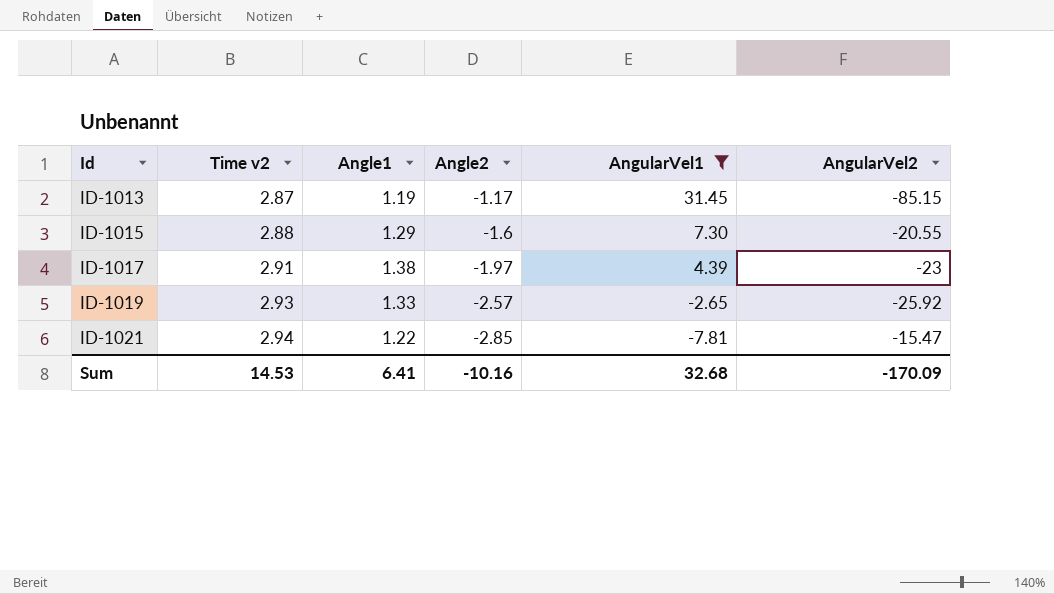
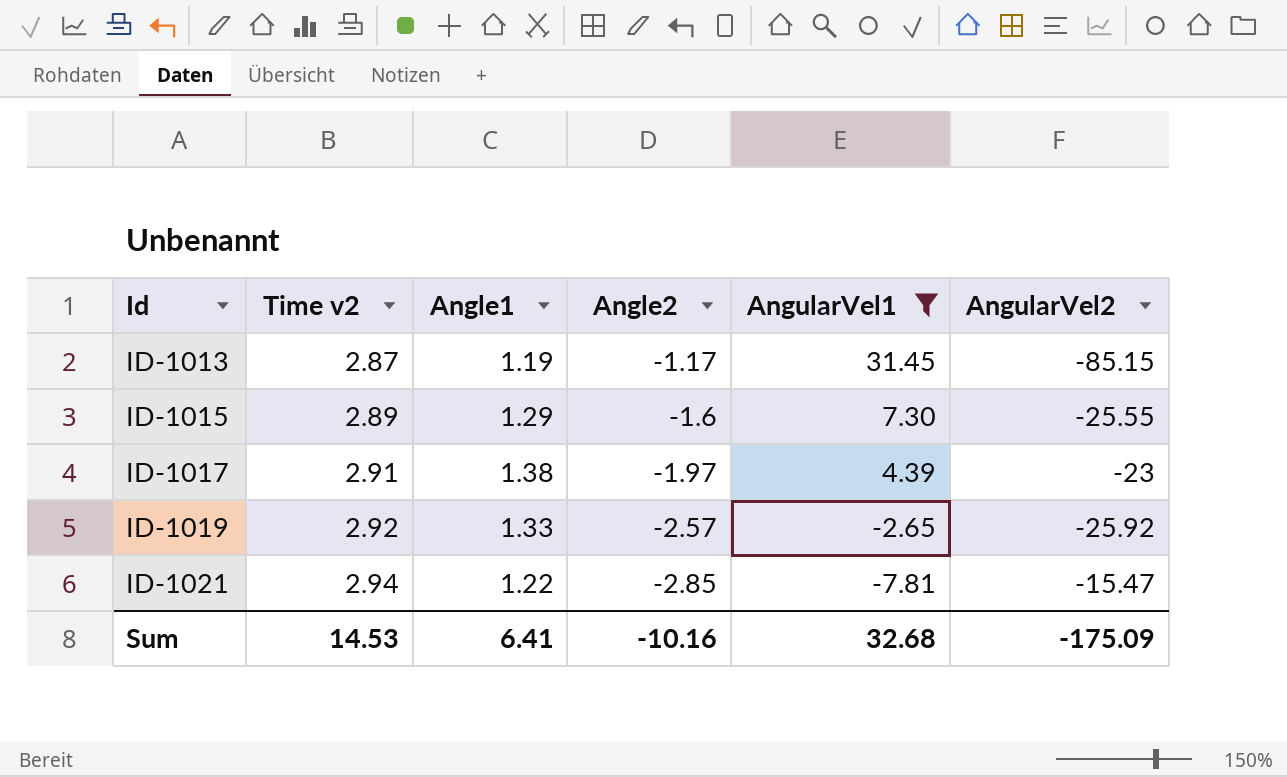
ID-1015 | Time v2: 2.88 -> 2.89
ID-1015 | AngularVel2: -20.55 -> -25.55
ID-1019 | Time v2: 2.93 -> 2.92
Sum | AngularVel2: -170.09 -> -175.09

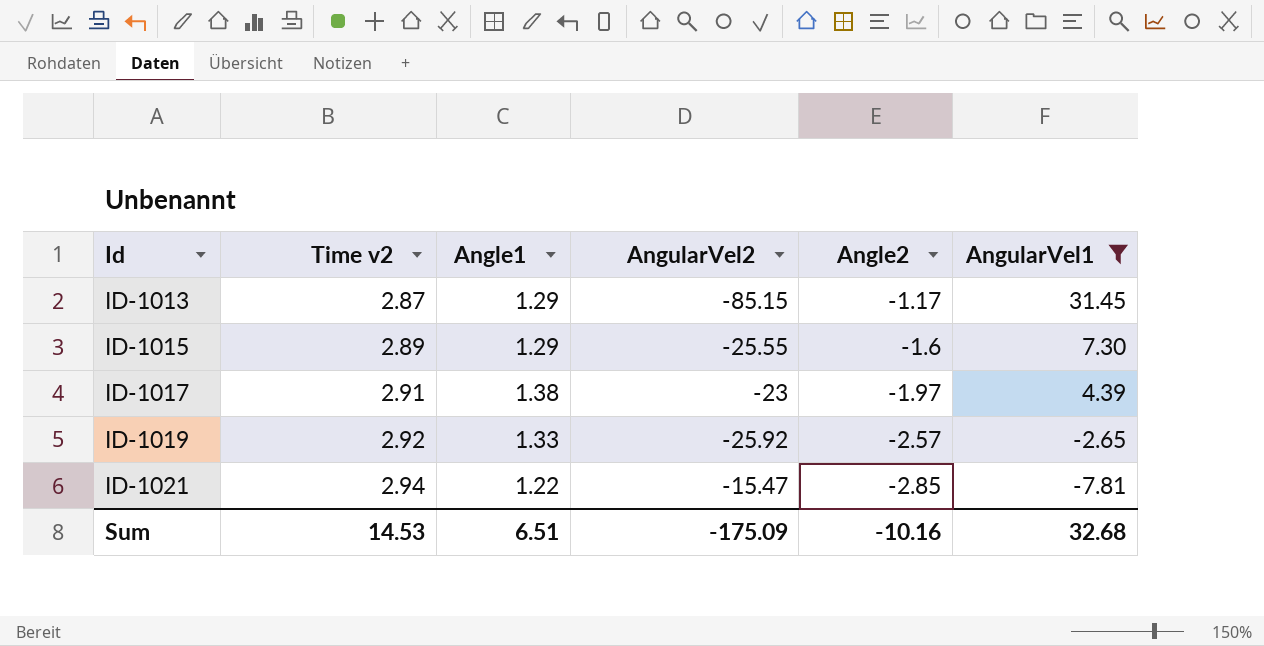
column AngularVel2 | position: 6 -> 4
ID-1013 | Angle1: 1.19 -> 1.29
Sum | Angle1: 6.41 -> 6.51

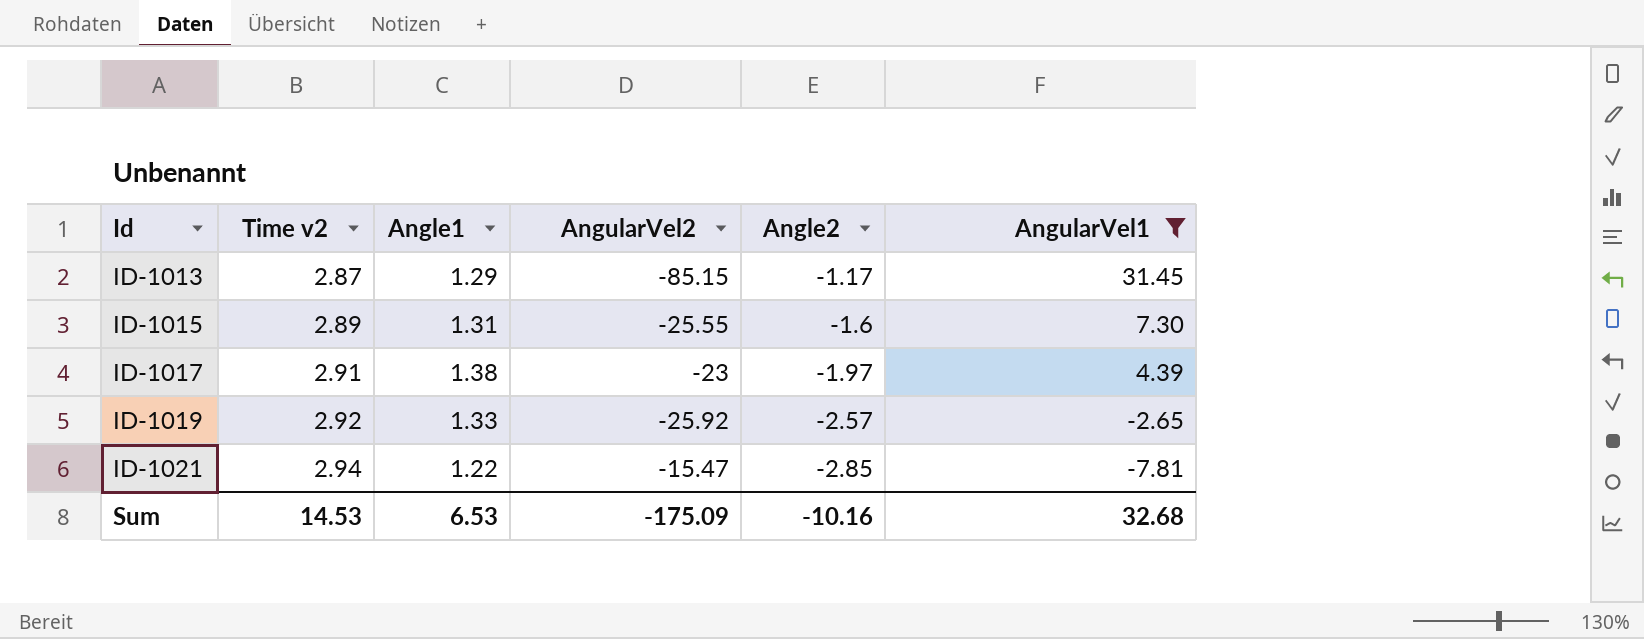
ID-1015 | Angle1: 1.29 -> 1.31
Sum | Angle1: 6.51 -> 6.53

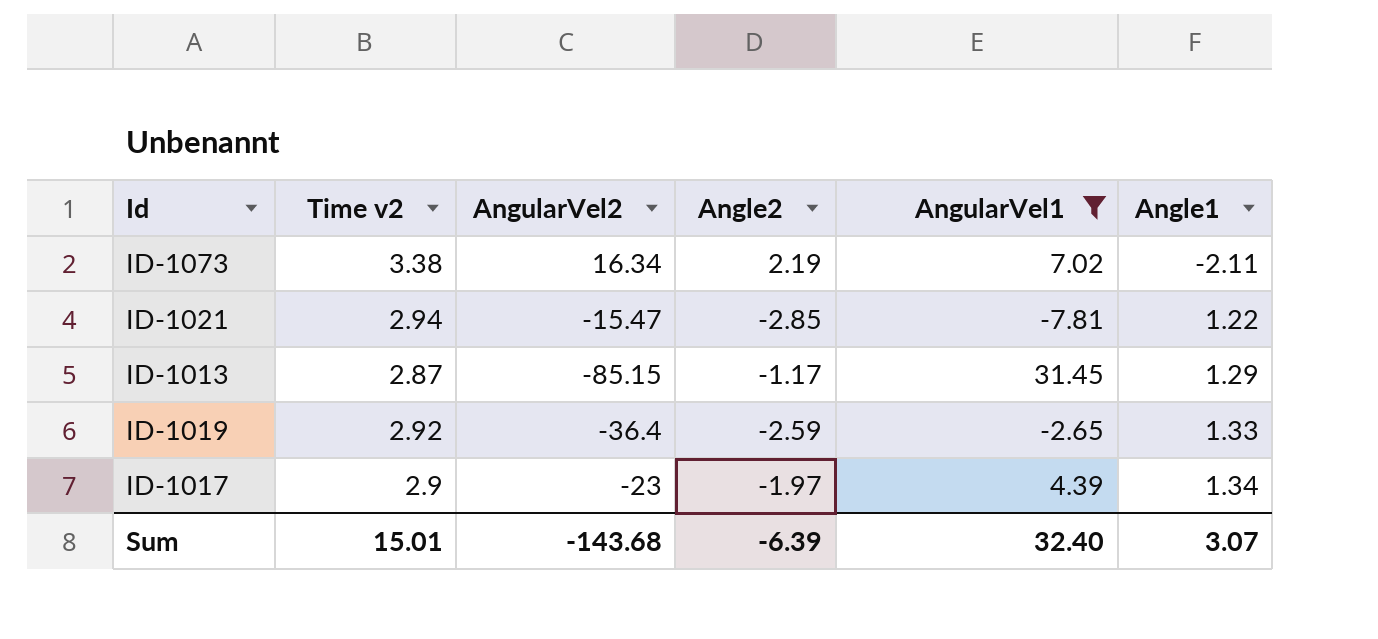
row order: Id ascending -> Angle1 ascending
column Angle1 | position: 3 -> 6
row ID-1015: 2.89 | 1.31 | -25.55 | -1.6 | 7.30 -> none
row ID-1073: none -> 3.38 | 16.34 | 2.19 | 7.02 | -2.11
ID-1019 | AngularVel2: -25.92 -> -36.4
ID-1019 | Angle2: -2.57 -> -2.59
ID-1017 | Time v2: 2.91 -> 2.9
ID-1017 | Angle1: 1.38 -> 1.34
Sum | Time v2: 14.53 -> 15.01
Sum | AngularVel2: -175.09 -> -143.68
Sum | Angle2: -10.16 -> -6.39
Sum | AngularVel1: 32.68 -> 32.40
Sum | Angle1: 6.53 -> 3.07

